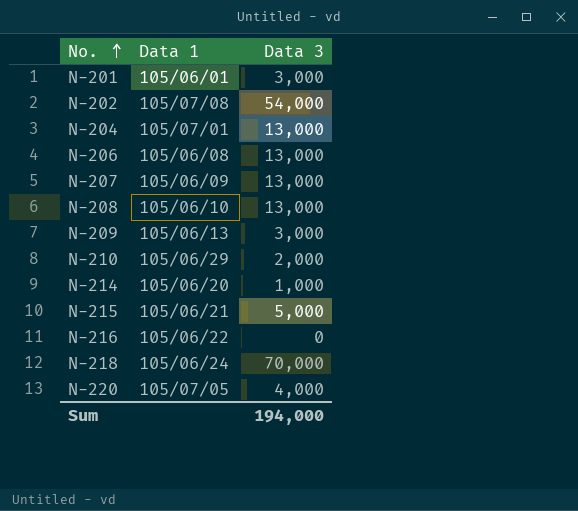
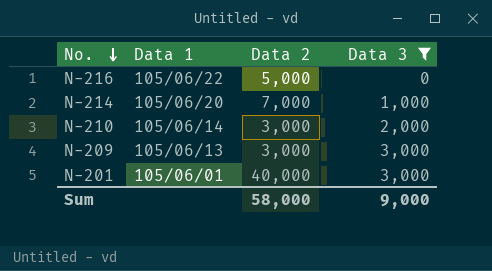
filter: none -> Data 3 <= 3,000
row order: No. ascending -> No. descending
column Data 2 | position: none -> 3
N-210 | Data 1: 105/06/29 -> 105/06/14
Sum | Data 3: 194,000 -> 9,000

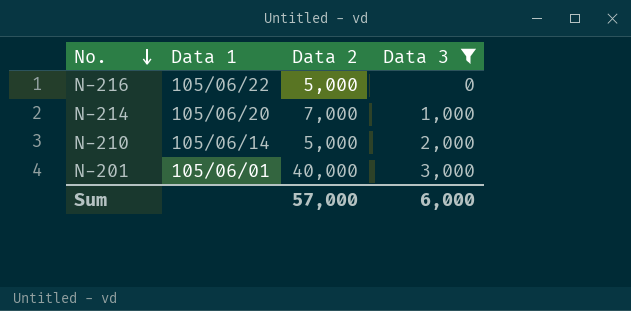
row N-209: 105/06/13 | 3,000 | 3,000 -> none
N-210 | Data 2: 3,000 -> 5,000
Sum | Data 2: 58,000 -> 57,000
Sum | Data 3: 9,000 -> 6,000

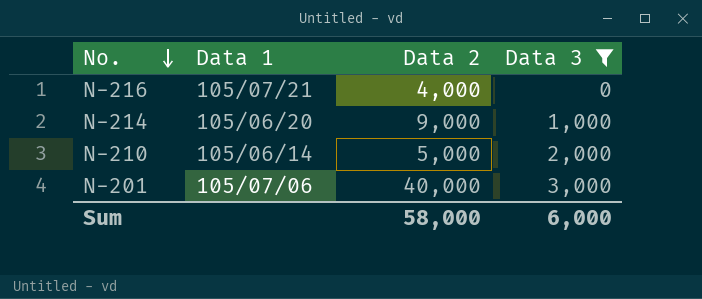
N-216 | Data 1: 105/06/22 -> 105/07/21
N-216 | Data 2: 5,000 -> 4,000
N-214 | Data 2: 7,000 -> 9,000
N-201 | Data 1: 105/06/01 -> 105/07/06
Sum | Data 2: 57,000 -> 58,000

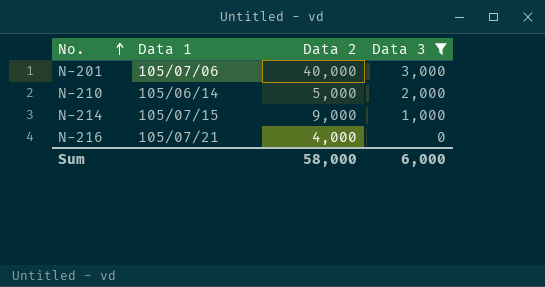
row order: No. descending -> No. ascending
N-214 | Data 1: 105/06/20 -> 105/07/15

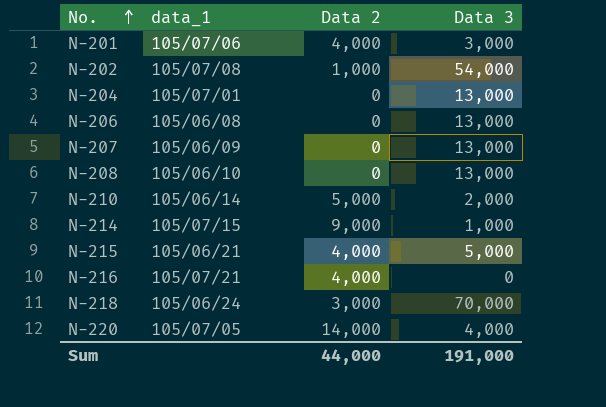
filter: Data 3 <= 3,000 -> none
column name: Data 1 -> data_1
N-201 | Data 2: 40,000 -> 4,000
Sum | Data 2: 58,000 -> 44,000
Sum | Data 3: 6,000 -> 191,000

